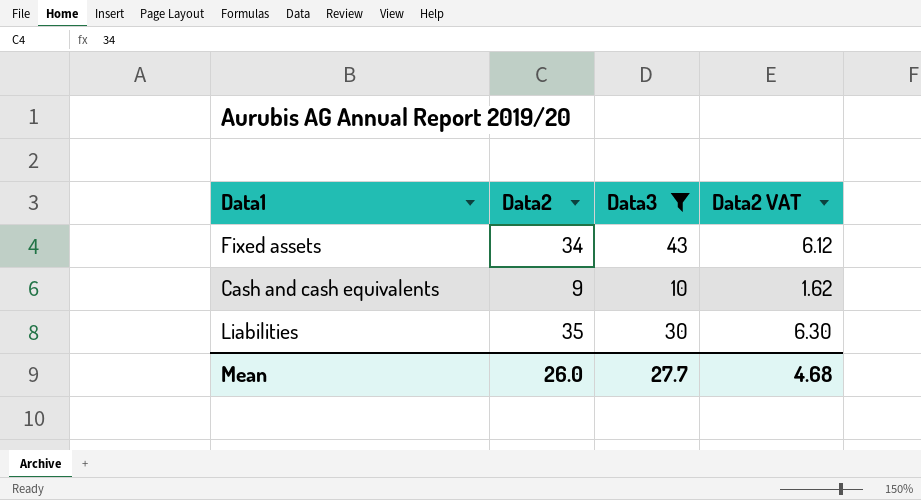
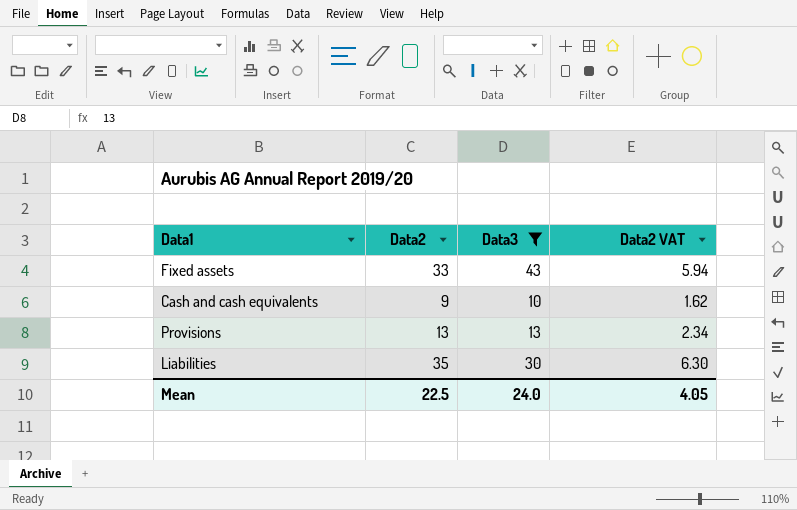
Fixed assets | Data2: 34 -> 33
Fixed assets | Data2 VAT: 6.12 -> 5.94
row Provisions: none -> 13 | 13 | 2.34
Mean | Data2: 26.0 -> 22.5
Mean | Data3: 27.7 -> 24.0
Mean | Data2 VAT: 4.68 -> 4.05

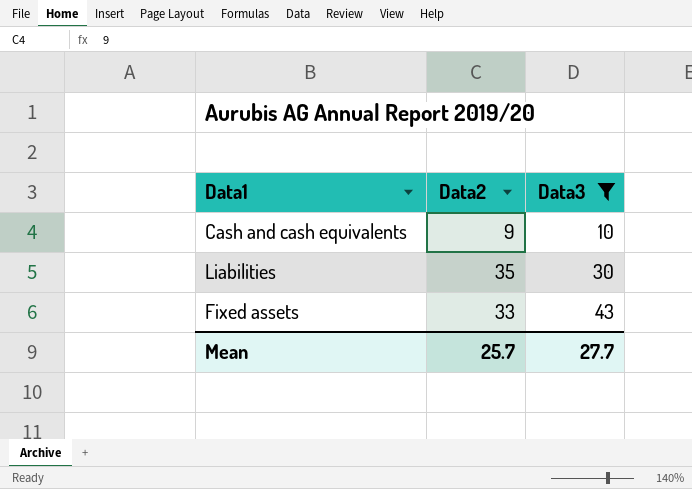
row order: none -> Data3 ascending
column Data2 VAT | formula: [Data2] * 0.18 -> none
row Provisions: 13 | 13 | 2.34 -> none
Mean | Data2: 22.5 -> 25.7
Mean | Data3: 24.0 -> 27.7

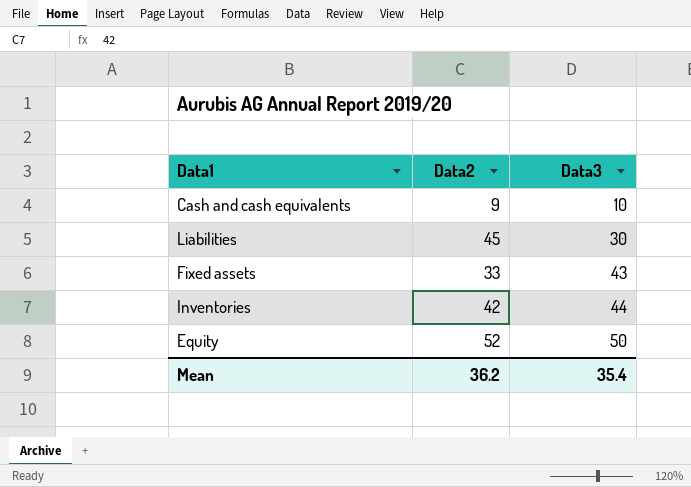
filter: Data3 <= 43 -> none
Liabilities | Data2: 35 -> 45
Mean | Data2: 25.7 -> 36.2
Mean | Data3: 27.7 -> 35.4

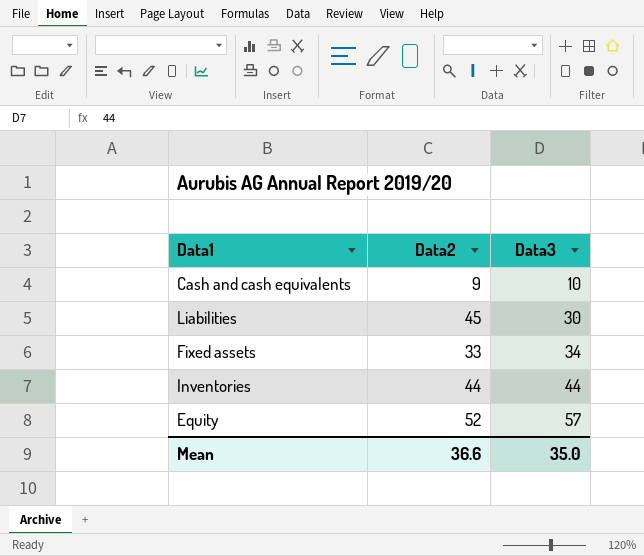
Fixed assets | Data3: 43 -> 34
Inventories | Data2: 42 -> 44
Equity | Data3: 50 -> 57
Mean | Data2: 36.2 -> 36.6
Mean | Data3: 35.4 -> 35.0

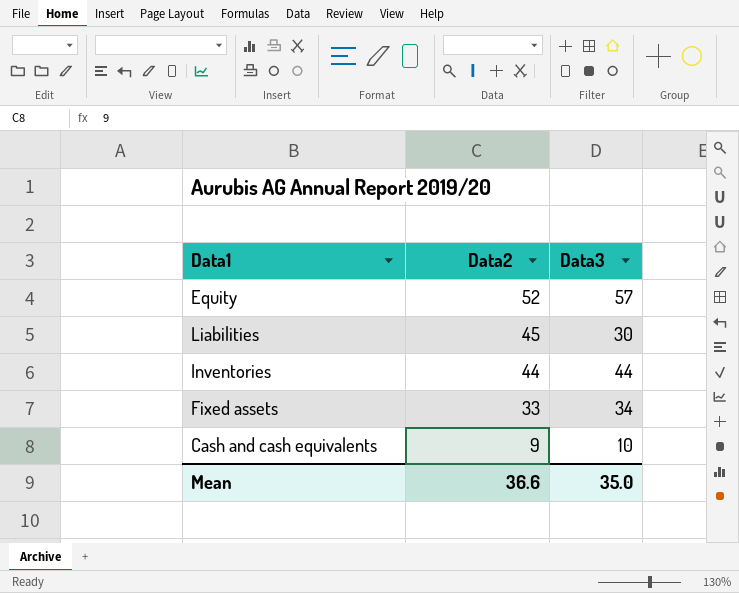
row order: Data3 ascending -> Data2 descending

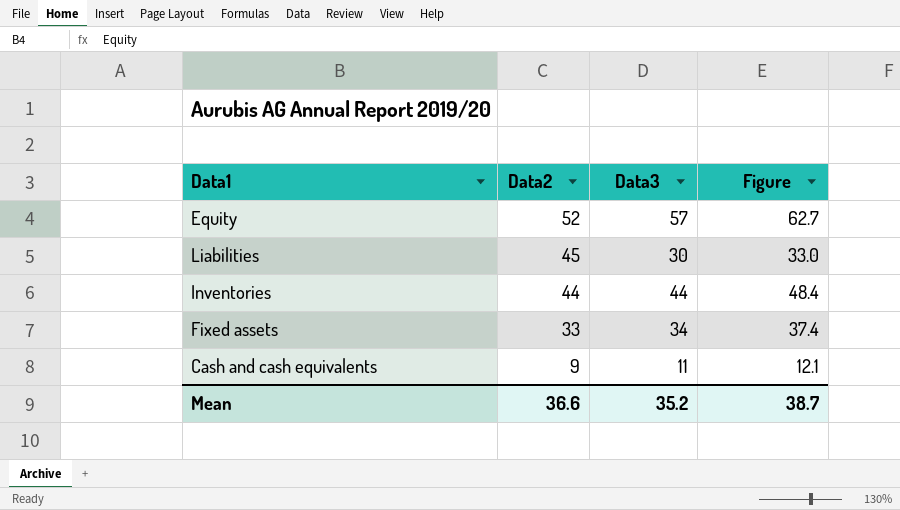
column Figure | formula: none -> [Data3] * 1.1
Cash and cash equivalents | Data3: 10 -> 11
Mean | Data3: 35.0 -> 35.2

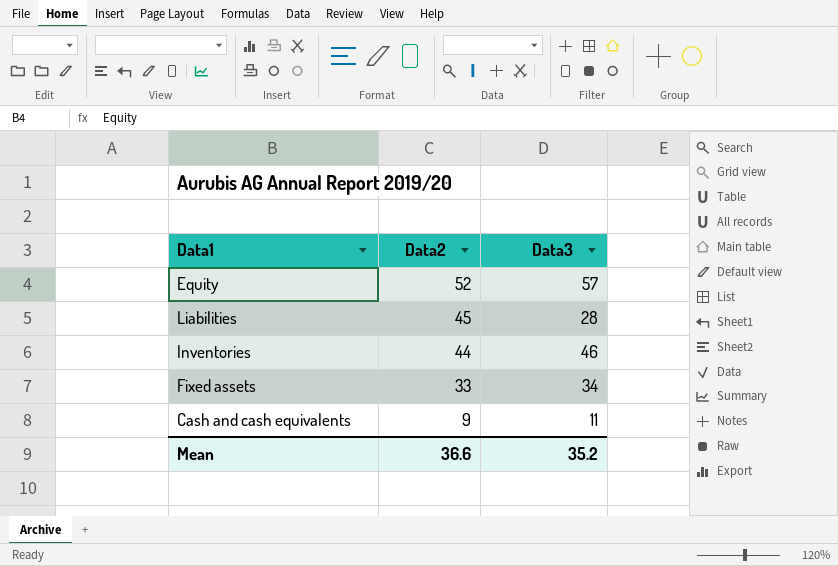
column Figure | formula: [Data3] * 1.1 -> none
Liabilities | Data3: 30 -> 28
Inventories | Data3: 44 -> 46

